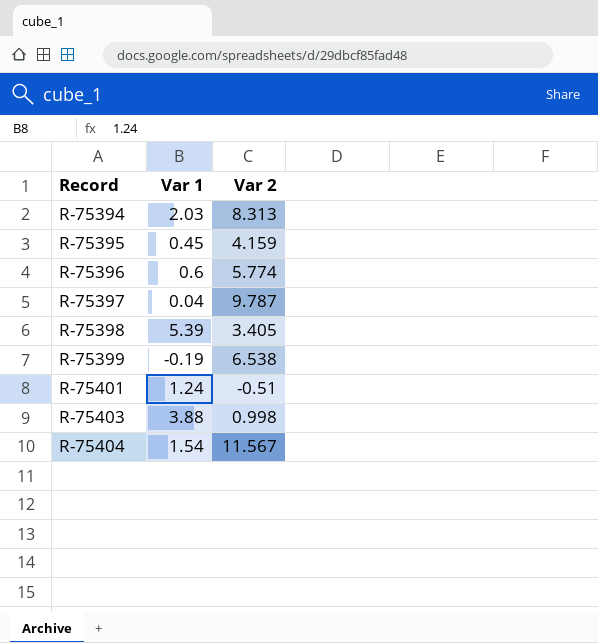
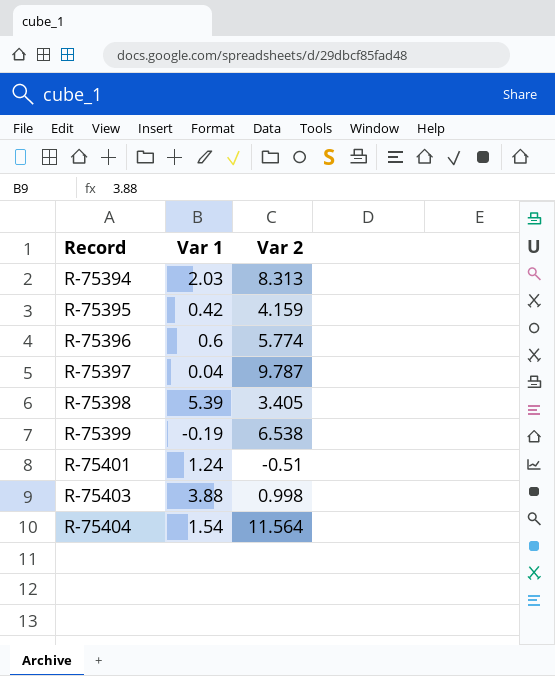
R-75395 | Var 1: 0.45 -> 0.42
R-75404 | Var 2: 11.567 -> 11.564

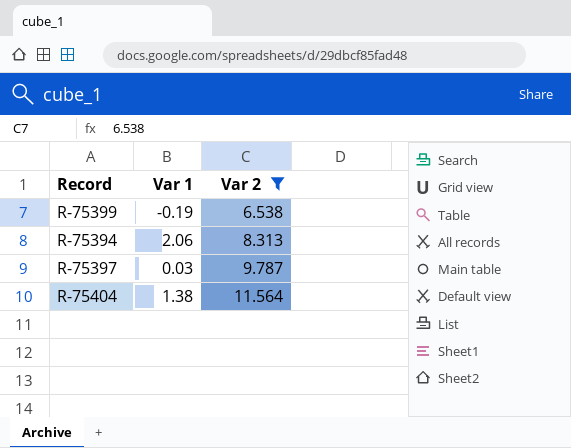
filter: none -> Var 2 >= 6.538
row order: Record ascending -> Var 2 ascending
R-75394 | Var 1: 2.03 -> 2.06
R-75397 | Var 1: 0.04 -> 0.03
R-75404 | Var 1: 1.54 -> 1.38

